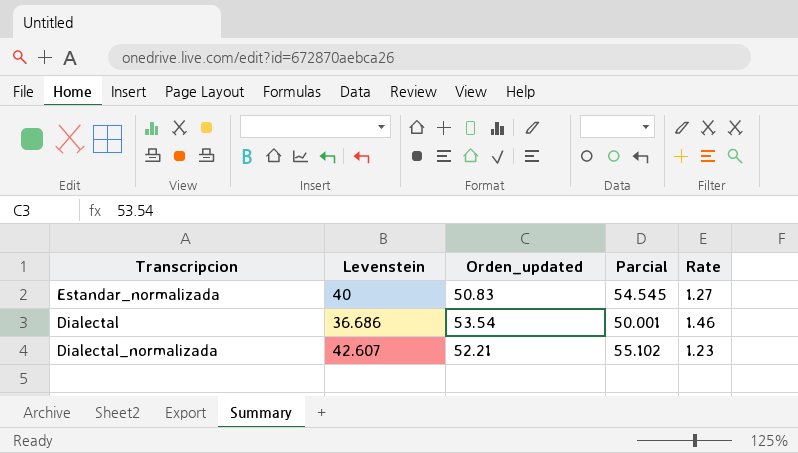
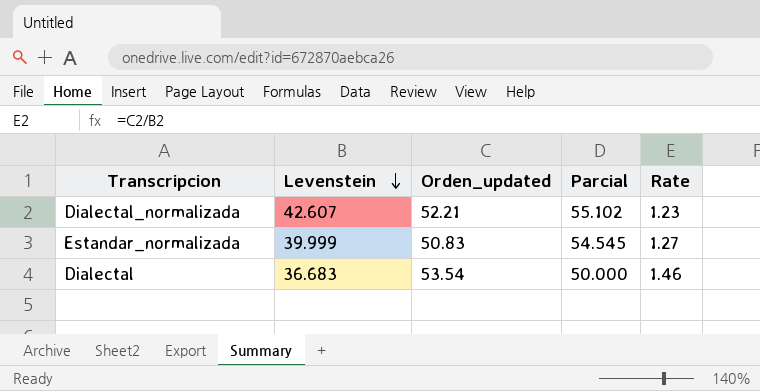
row order: none -> Levenstein descending
Estandar_normalizada | Levenstein: 40 -> 39.999
Dialectal | Levenstein: 36.686 -> 36.683
Dialectal | Parcial: 50.001 -> 50.000

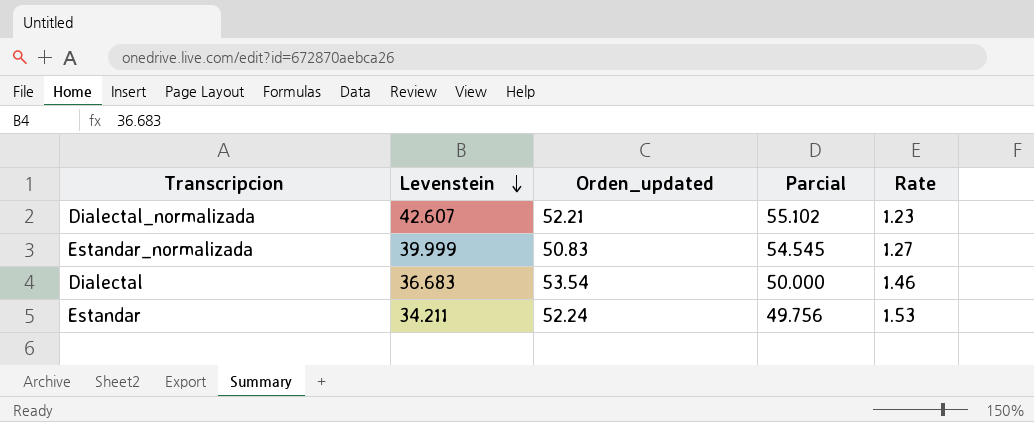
row Estandar: none -> 34.211 | 52.24 | 49.756 | 1.53

